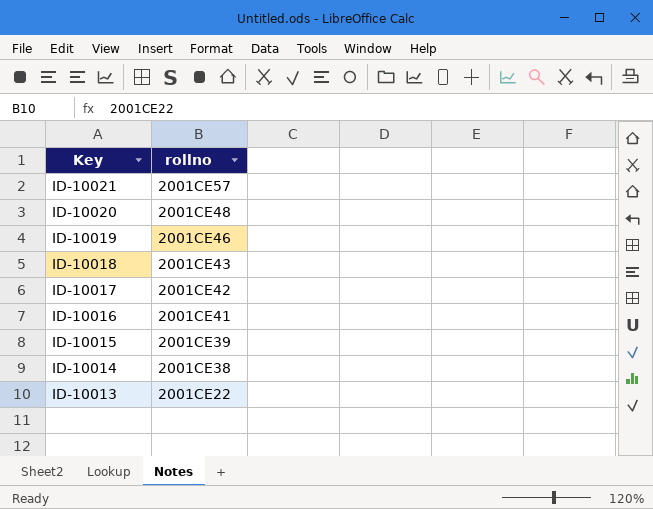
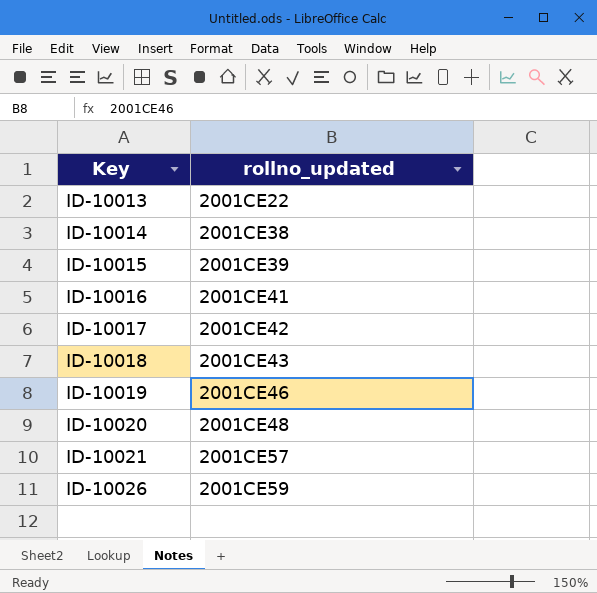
row order: Key descending -> Key ascending
column name: rollno -> rollno_updated
row ID-10026: none -> 2001CE59

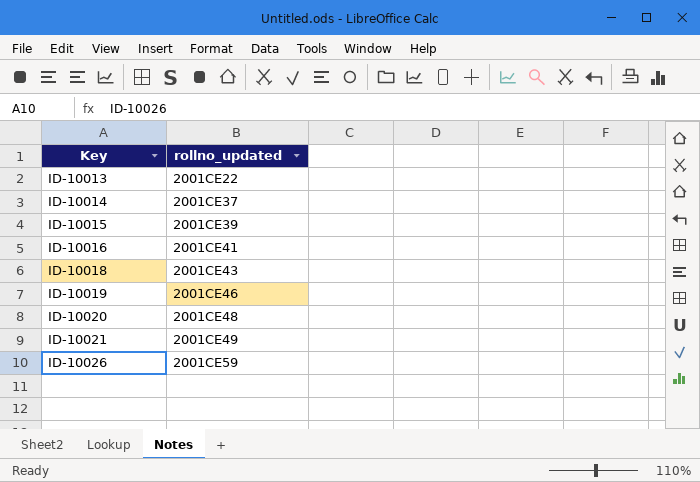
row ID-10017: 2001CE42 -> none
ID-10014 | rollno_updated: 2001CE38 -> 2001CE37
ID-10021 | rollno_updated: 2001CE57 -> 2001CE49

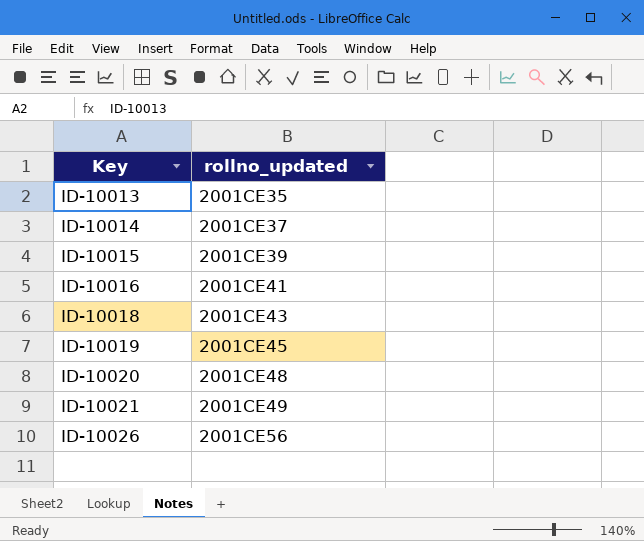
ID-10013 | rollno_updated: 2001CE22 -> 2001CE35
ID-10019 | rollno_updated: 2001CE46 -> 2001CE45
ID-10026 | rollno_updated: 2001CE59 -> 2001CE56

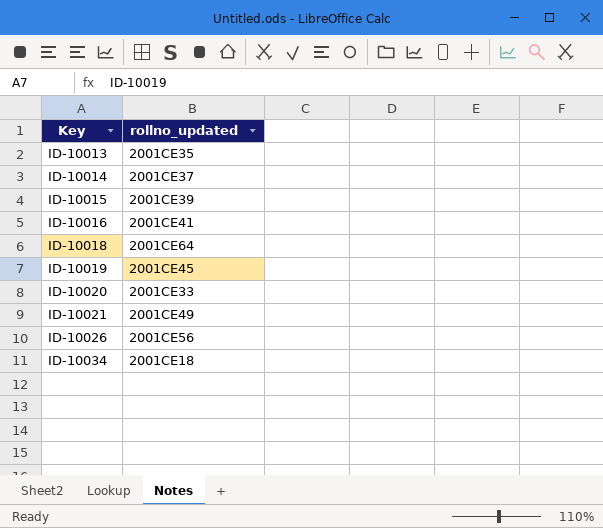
ID-10018 | rollno_updated: 2001CE43 -> 2001CE64
ID-10020 | rollno_updated: 2001CE48 -> 2001CE33
row ID-10034: none -> 2001CE18

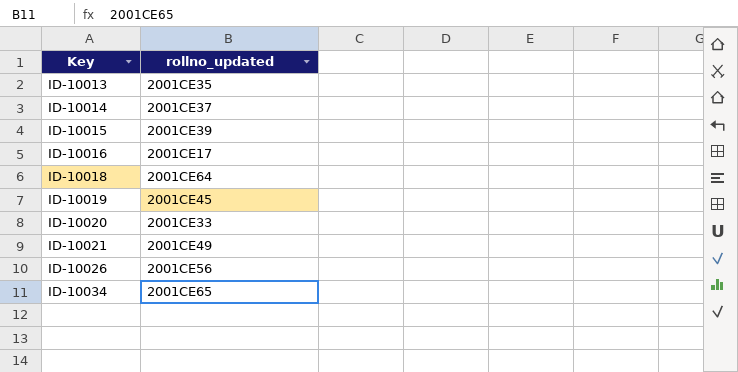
ID-10016 | rollno_updated: 2001CE41 -> 2001CE17
ID-10034 | rollno_updated: 2001CE18 -> 2001CE65

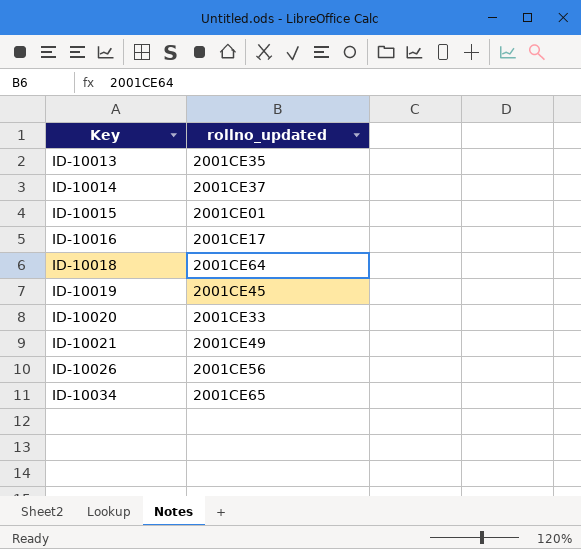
ID-10015 | rollno_updated: 2001CE39 -> 2001CE01

